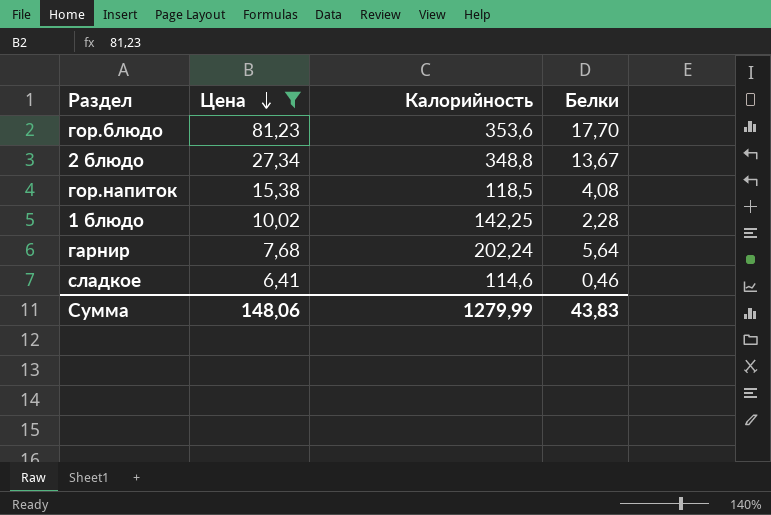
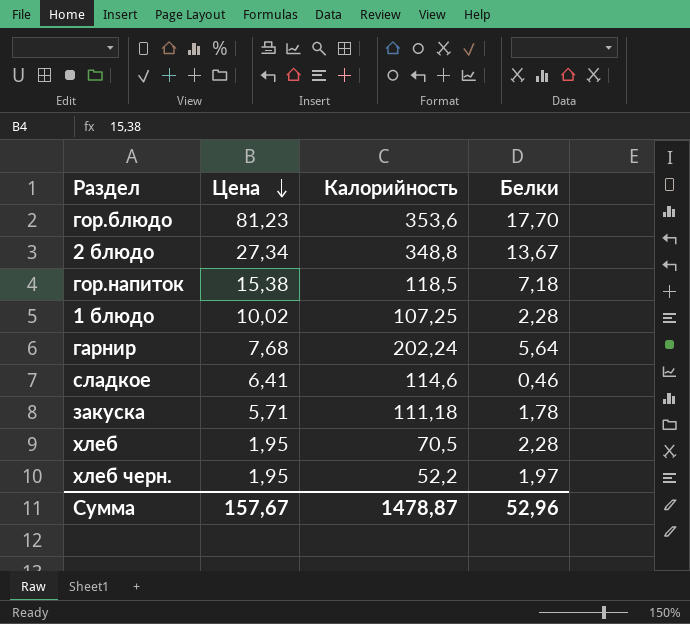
filter: Цена >= 6,41 -> none
гор.напиток | Белки: 4,08 -> 7,18
1 блюдо | Калорийность: 142,25 -> 107,25
Сумма | Цена: 148,06 -> 157,67
Сумма | Калорийность: 1279,99 -> 1478,87
Сумма | Белки: 43,83 -> 52,96

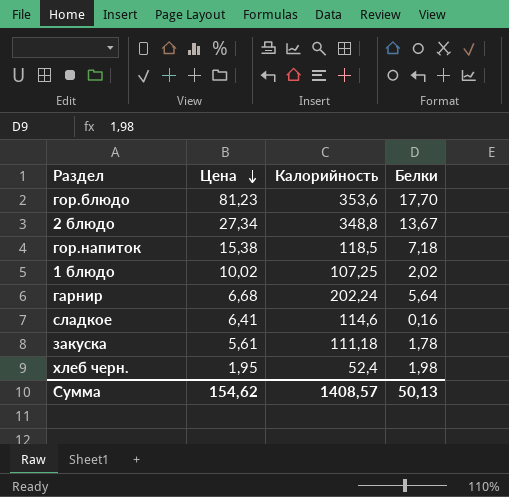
row хлеб: 1,95 | 70,5 | 2,28 -> none
1 блюдо | Белки: 2,28 -> 2,02
гарнир | Цена: 7,68 -> 6,68
сладкое | Белки: 0,46 -> 0,16
закуска | Цена: 5,71 -> 5,61
хлеб черн. | Калорийность: 52,2 -> 52,4
хлеб черн. | Белки: 1,97 -> 1,98
Сумма | Цена: 157,67 -> 154,62
Сумма | Калорийность: 1478,87 -> 1408,57
Сумма | Белки: 52,96 -> 50,13

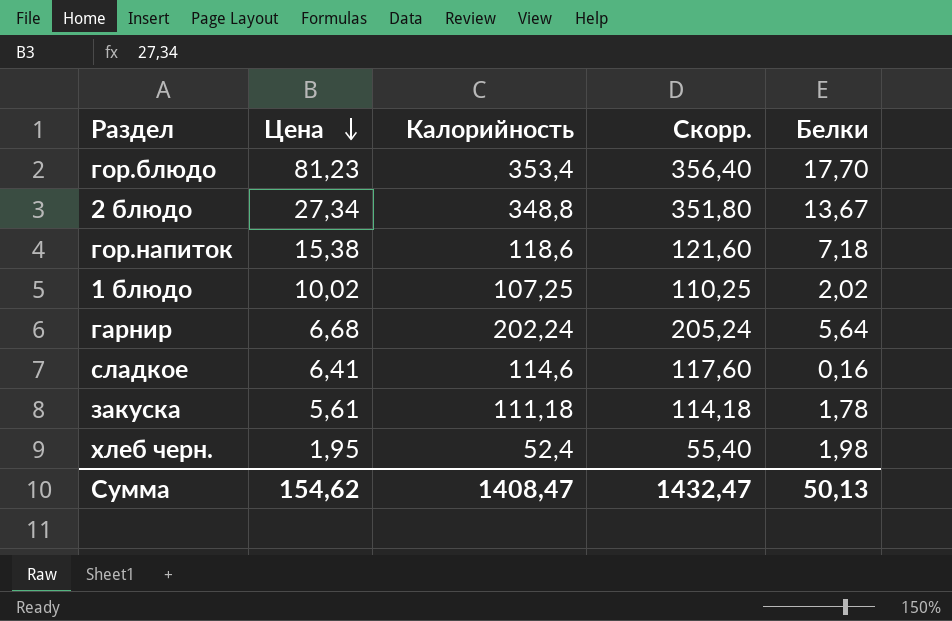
column Скорр. | formula: none -> [Калорийность] + 3
гор.блюдо | Калорийность: 353,6 -> 353,4
гор.напиток | Калорийность: 118,5 -> 118,6
Сумма | Калорийность: 1408,57 -> 1408,47

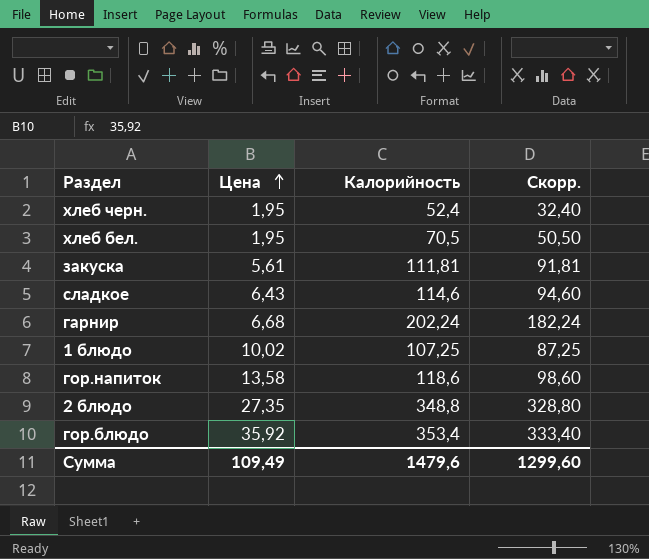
row order: Цена descending -> Цена ascending
column Белки | position: 5 -> none
column Скорр. | formula: [Калорийность] + 3 -> [Калорийность] - 20
row хлеб бел.: none -> 1,95 | 70,5 | 50,50
закуска | Калорийность: 111,18 -> 111,81
сладкое | Цена: 6,41 -> 6,43
гор.напиток | Цена: 15,38 -> 13,58
2 блюдо | Цена: 27,34 -> 27,35
гор.блюдо | Цена: 81,23 -> 35,92
Сумма | Цена: 154,62 -> 109,49
Сумма | Калорийность: 1408,47 -> 1479,6
Сумма | Скорр.: 1432,47 -> 1299,60

